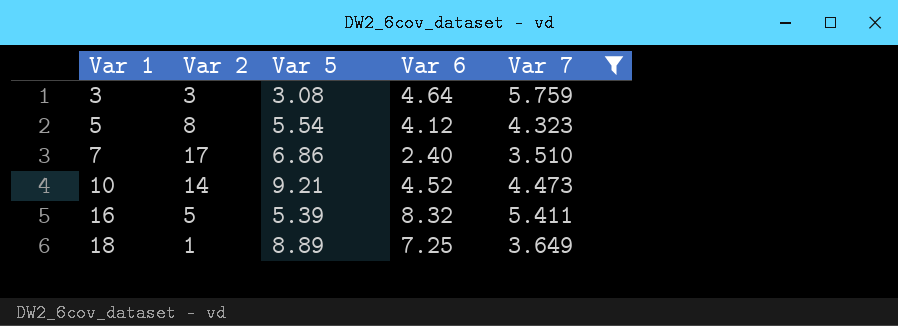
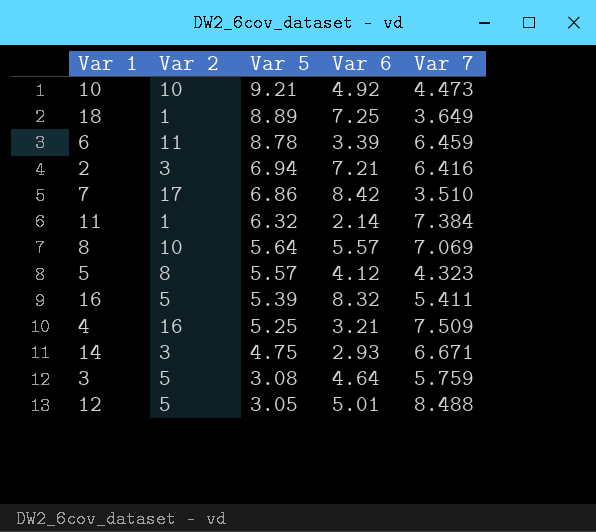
filter: Var 7 <= 5.759 -> none
row order: Var 1 ascending -> Var 5 descending
10 | Var 2: 14 -> 10
10 | Var 6: 4.52 -> 4.92
7 | Var 6: 2.40 -> 8.42
5 | Var 5: 5.54 -> 5.57
3 | Var 2: 3 -> 5

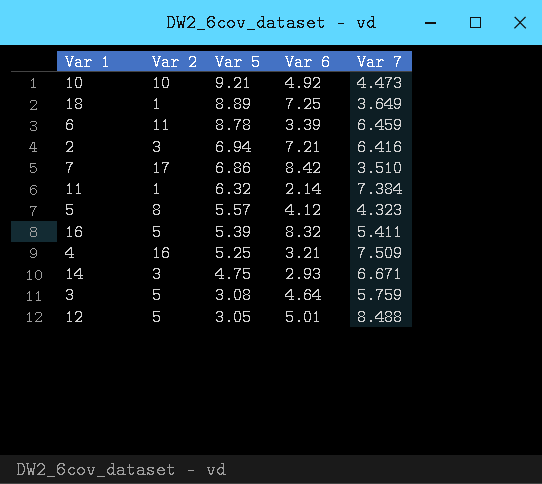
row 8: 10 | 5.64 | 5.57 | 7.069 -> none

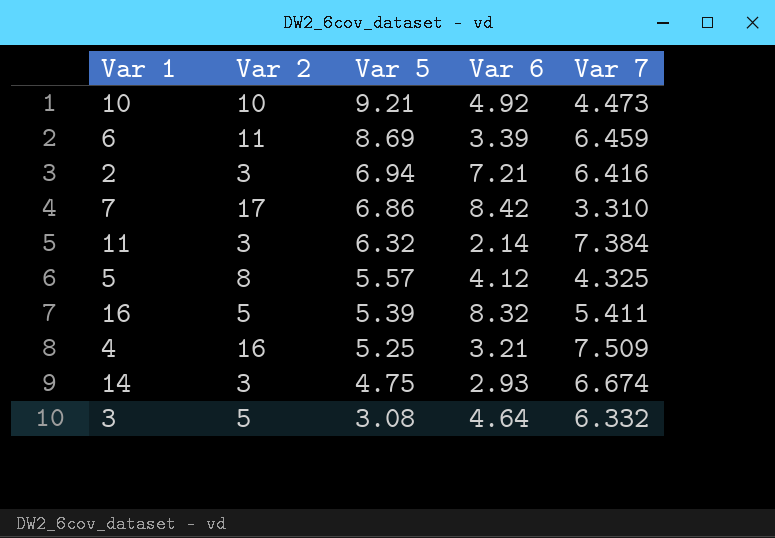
row 18: 1 | 8.89 | 7.25 | 3.649 -> none
row 12: 5 | 3.05 | 5.01 | 8.488 -> none
6 | Var 5: 8.78 -> 8.69
7 | Var 7: 3.510 -> 3.310
11 | Var 2: 1 -> 3
5 | Var 7: 4.323 -> 4.325
14 | Var 7: 6.671 -> 6.674
3 | Var 7: 5.759 -> 6.332

